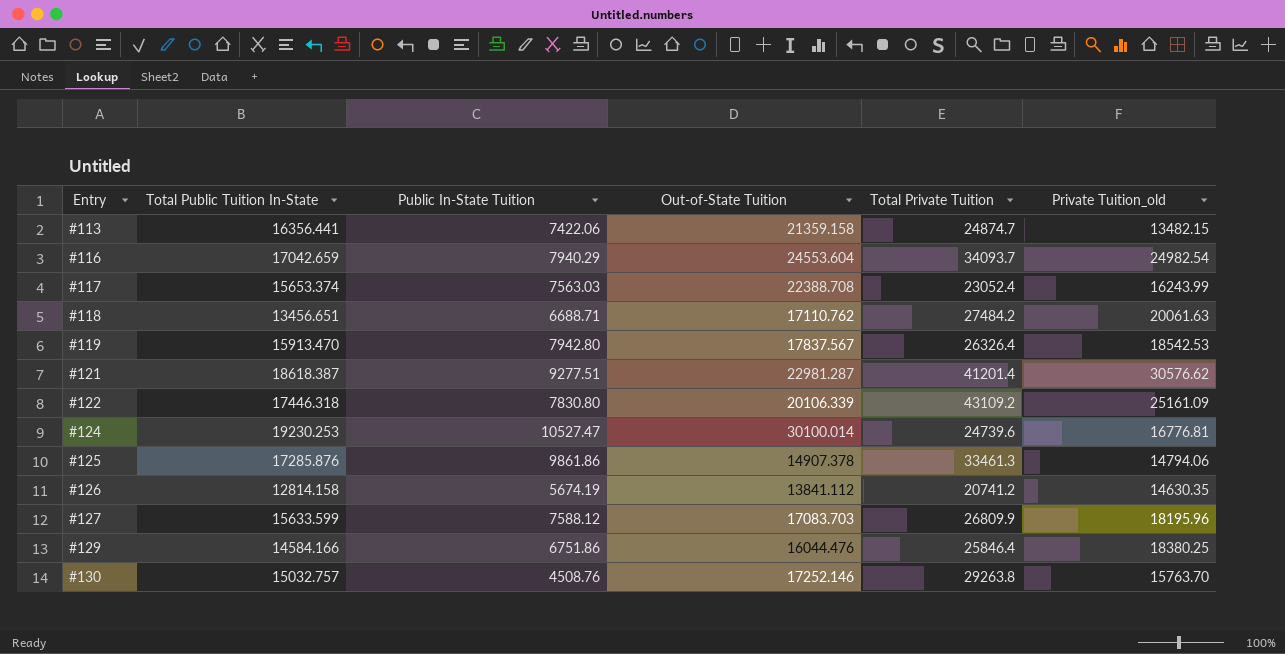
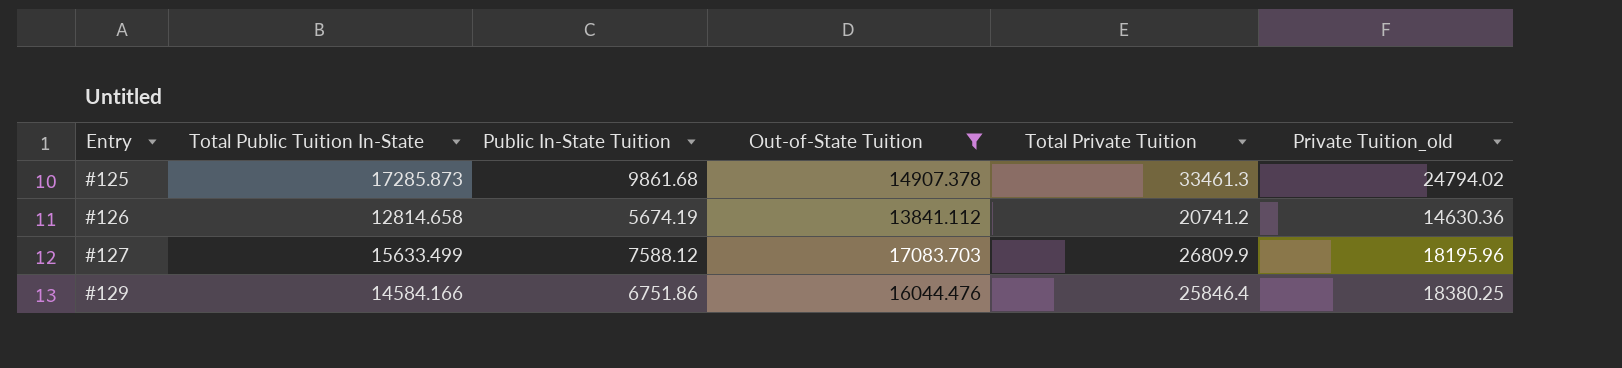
filter: none -> Out-of-State Tuition <= 17083.703
#125 | Total Public Tuition In-State: 17285.876 -> 17285.873
#125 | Public In-State Tuition: 9861.86 -> 9861.68
#125 | Private Tuition_old: 14794.06 -> 24794.02
#126 | Total Public Tuition In-State: 12814.158 -> 12814.658
#126 | Private Tuition_old: 14630.35 -> 14630.36
#127 | Total Public Tuition In-State: 15633.599 -> 15633.499

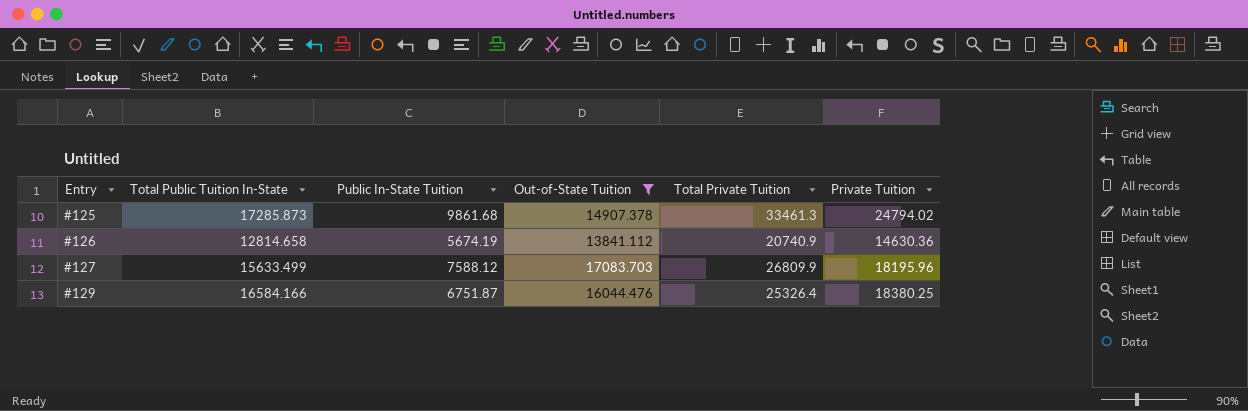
column name: Private Tuition_old -> Private Tuition
#126 | Total Private Tuition: 20741.2 -> 20740.9
#129 | Total Public Tuition In-State: 14584.166 -> 16584.166
#129 | Public In-State Tuition: 6751.86 -> 6751.87
#129 | Total Private Tuition: 25846.4 -> 25326.4

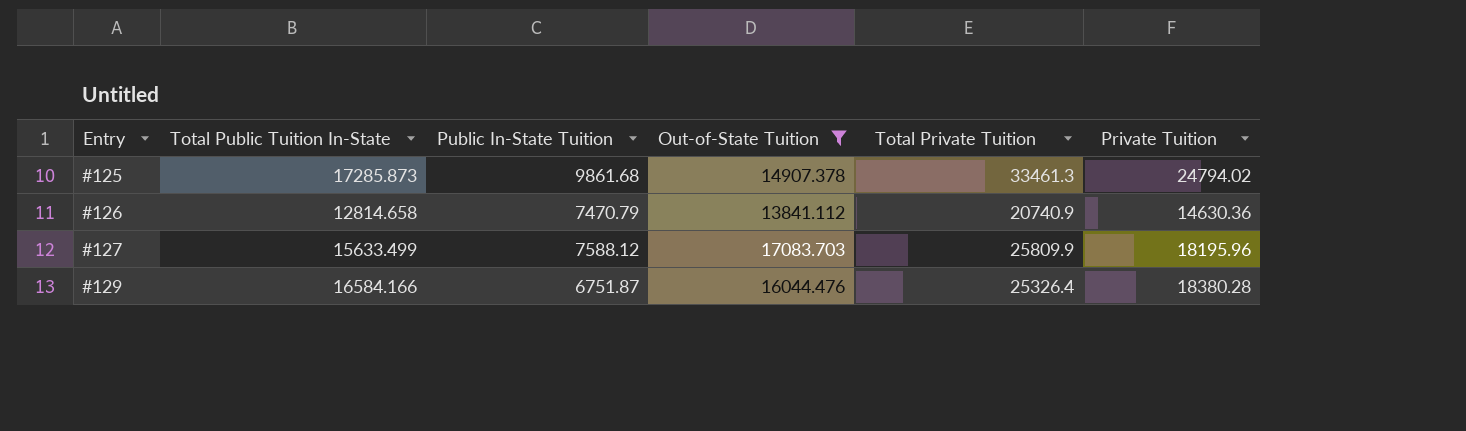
#126 | Public In-State Tuition: 5674.19 -> 7470.79
#127 | Total Private Tuition: 26809.9 -> 25809.9
#129 | Private Tuition: 18380.25 -> 18380.28

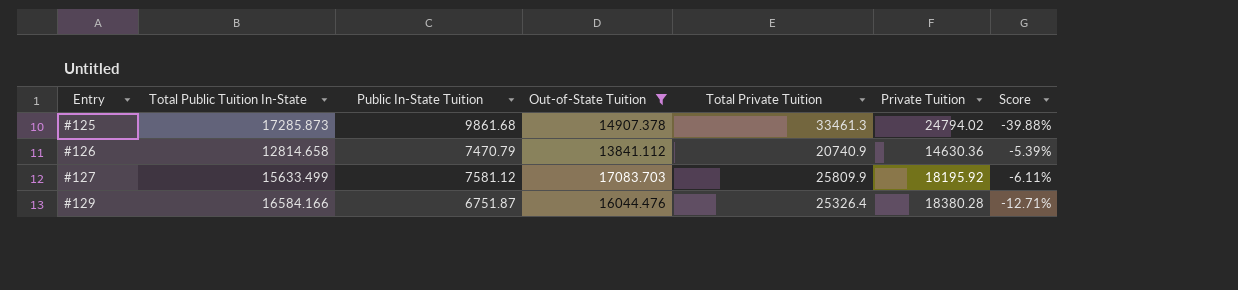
column Score | formula: none -> ([Out-of-State Tuition] - [Private Tuition]) / [Private Tuition]
#127 | Public In-State Tuition: 7588.12 -> 7581.12
#127 | Private Tuition: 18195.96 -> 18195.92

